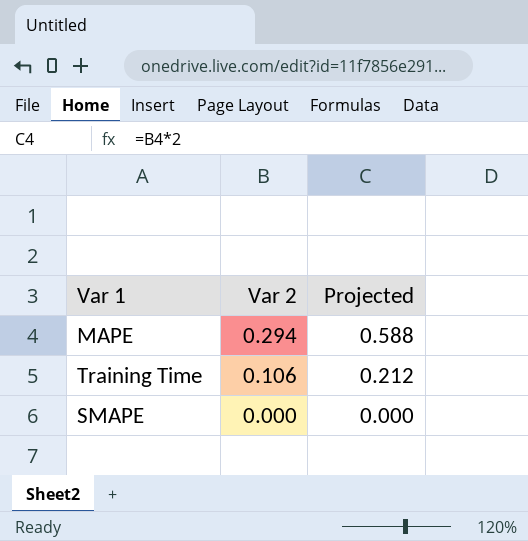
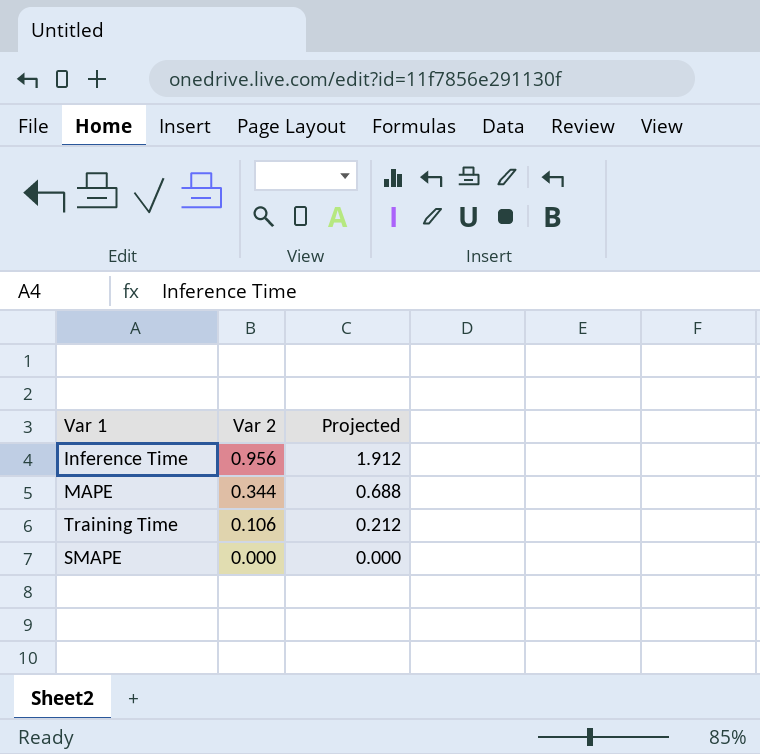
row Inference Time: none -> 0.956 | 1.912
MAPE | Var 2: 0.294 -> 0.344
MAPE | Projected: 0.588 -> 0.688

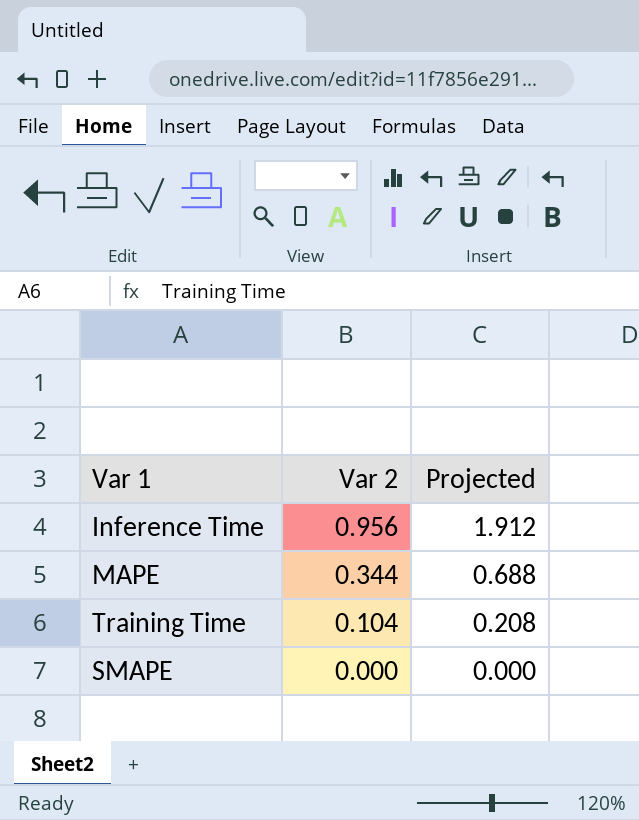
Training Time | Var 2: 0.106 -> 0.104
Training Time | Projected: 0.212 -> 0.208

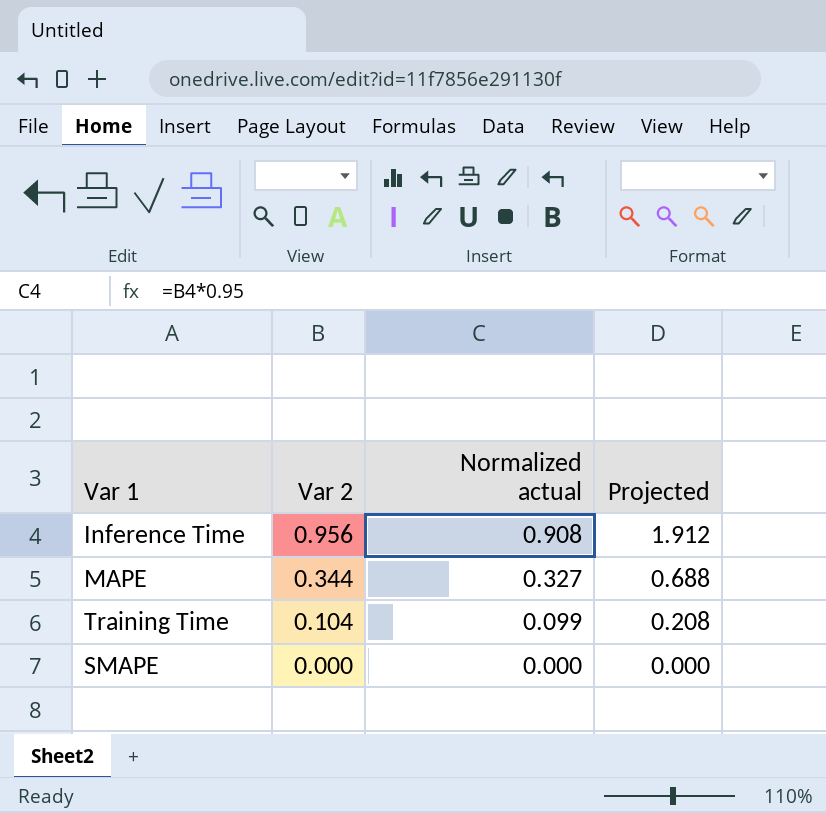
column Normalized actual | formula: none -> [Var 2] * 0.95

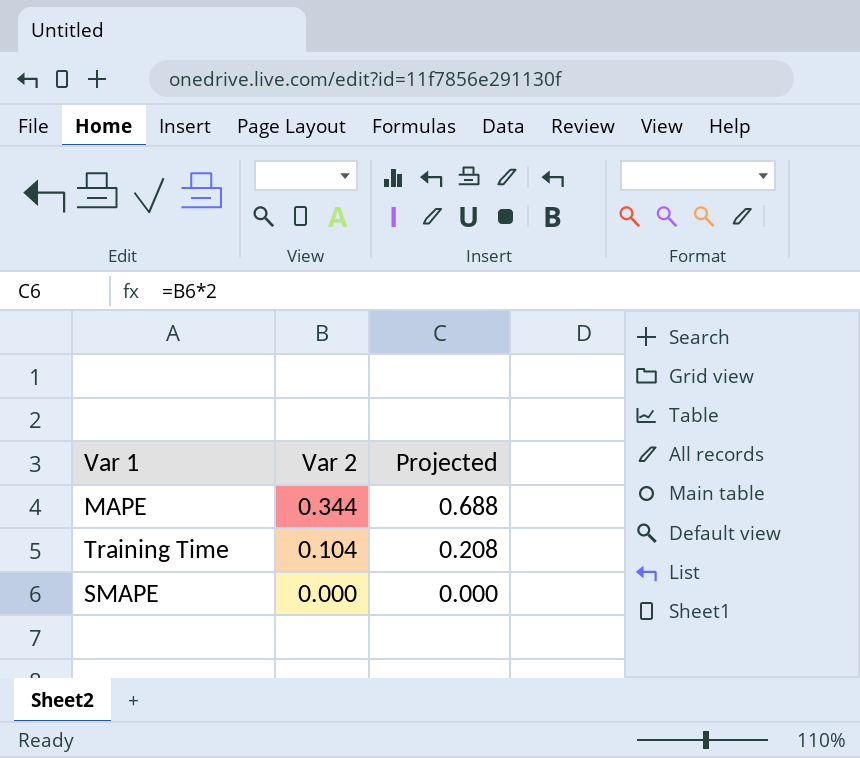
column Normalized actual | formula: [Var 2] * 0.95 -> none
row Inference Time: 0.956 | 0.908 | 1.912 -> none

